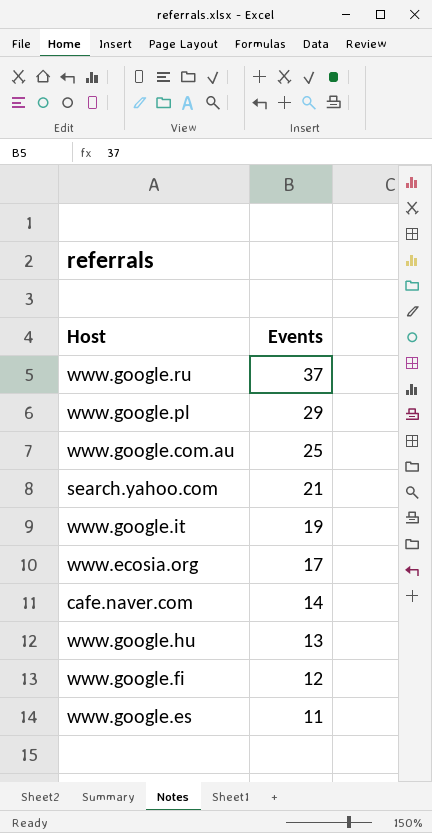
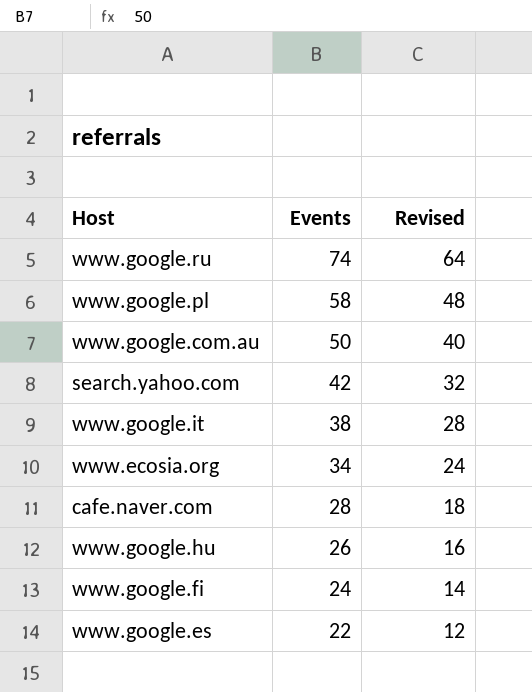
column Revised | formula: none -> [Events] - 10
www.google.ru | Events: 37 -> 74
www.google.pl | Events: 29 -> 58
www.google.com.au | Events: 25 -> 50
search.yahoo.com | Events: 21 -> 42
www.google.it | Events: 19 -> 38
www.ecosia.org | Events: 17 -> 34
cafe.naver.com | Events: 14 -> 28
www.google.hu | Events: 13 -> 26
www.google.fi | Events: 12 -> 24
www.google.es | Events: 11 -> 22

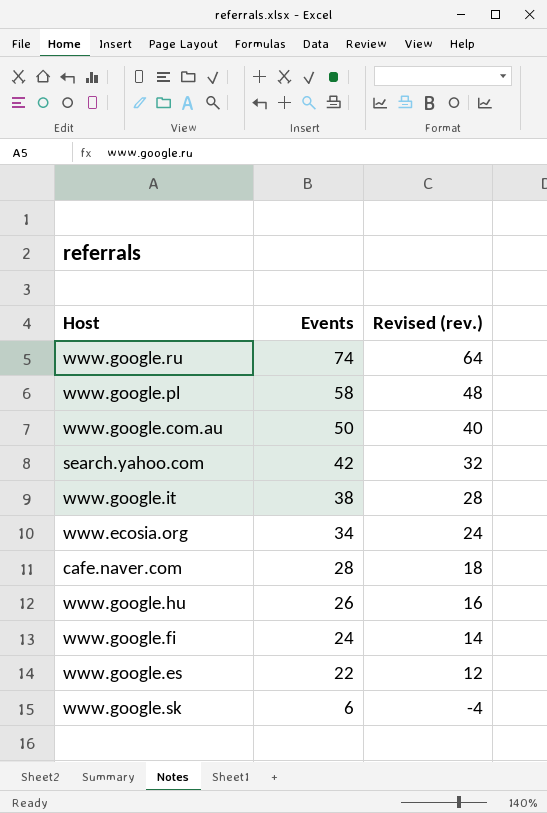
column name: Revised -> Revised (rev.)
row www.google.sk: none -> 6 | -4

